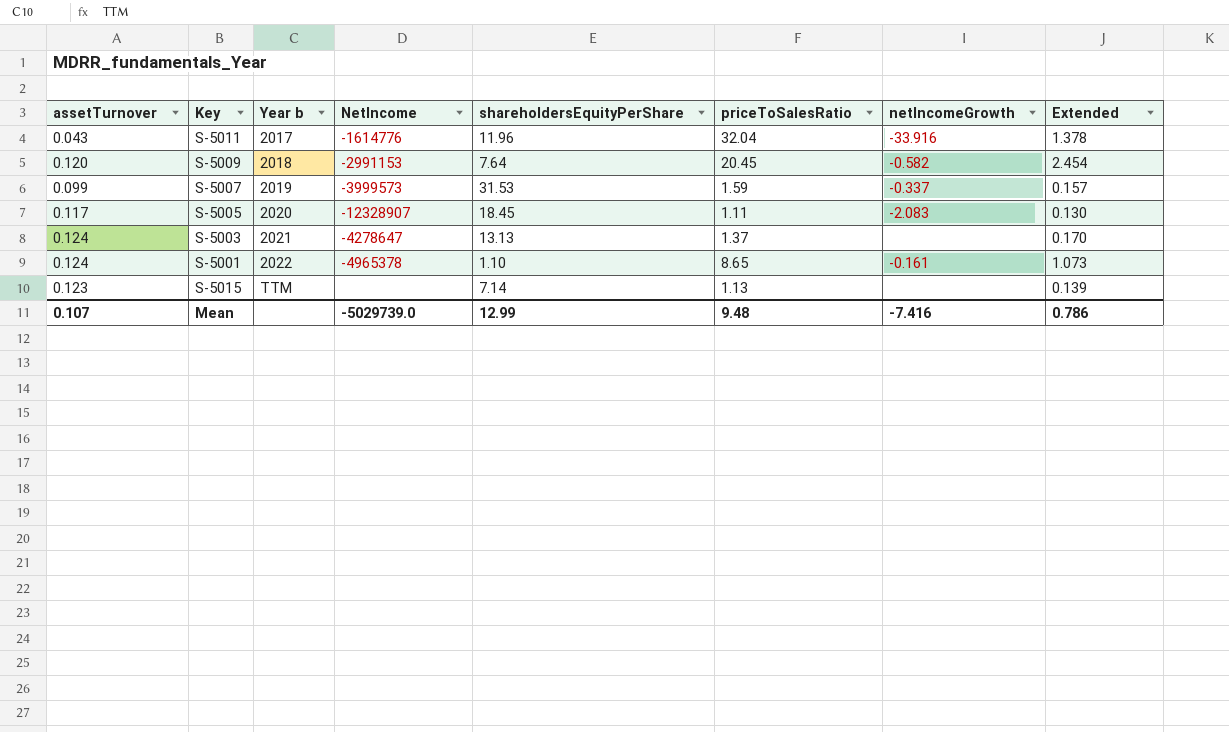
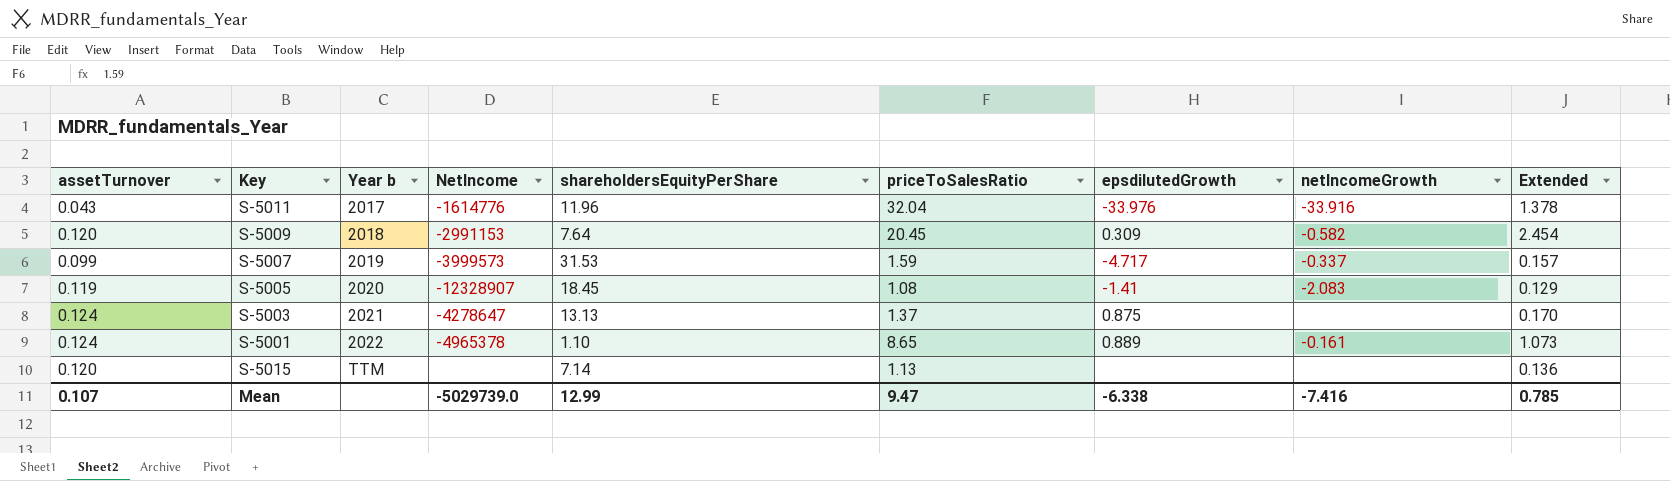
column epsdilutedGrowth | position: none -> 7
S-5005 | assetTurnover: 0.117 -> 0.119
S-5005 | priceToSalesRatio: 1.11 -> 1.08
S-5005 | Extended: 0.130 -> 0.129
S-5015 | assetTurnover: 0.123 -> 0.120
S-5015 | Extended: 0.139 -> 0.136
Mean | priceToSalesRatio: 9.48 -> 9.47
Mean | Extended: 0.786 -> 0.785

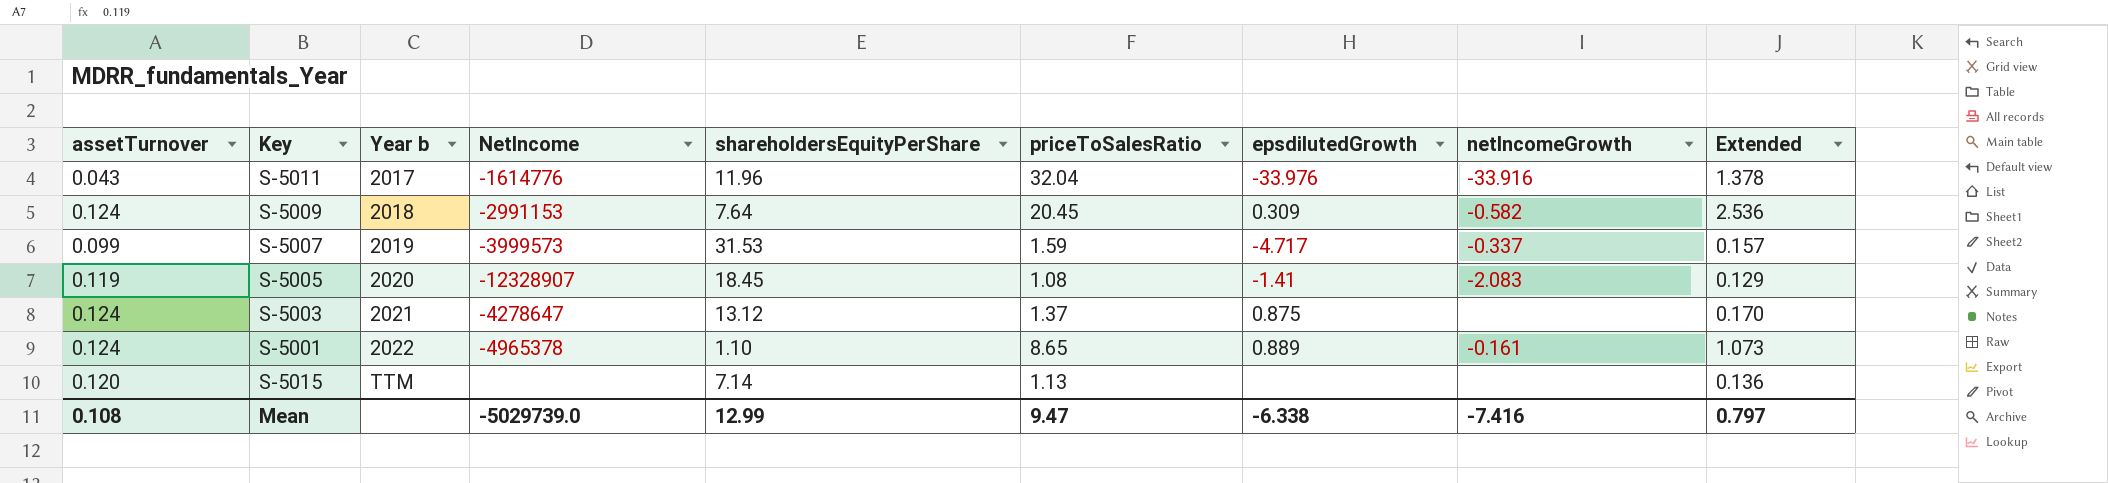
S-5009 | assetTurnover: 0.120 -> 0.124
S-5009 | Extended: 2.454 -> 2.536
S-5003 | shareholdersEquityPerShare: 13.13 -> 13.12
Mean | assetTurnover: 0.107 -> 0.108
Mean | Extended: 0.785 -> 0.797

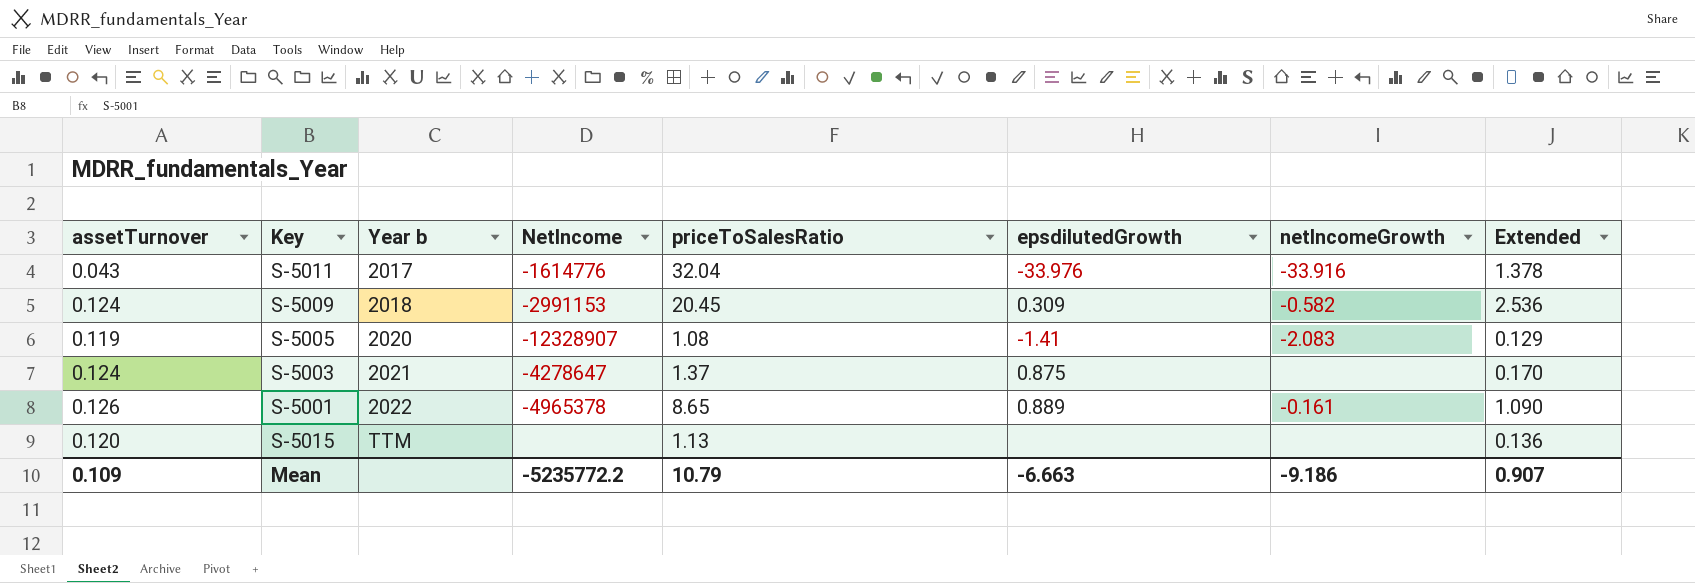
column shareholdersEquityPerShare | position: 5 -> none
row S-5007: 0.099 | 2019 | -3999573 | 31.53 | 1.59 | -4.717 | -0.337 | 0.157 -> none
S-5001 | assetTurnover: 0.124 -> 0.126
S-5001 | Extended: 1.073 -> 1.090
Mean | assetTurnover: 0.108 -> 0.109
Mean | NetIncome: -5029739.0 -> -5235772.2
Mean | priceToSalesRatio: 9.47 -> 10.79
Mean | epsdilutedGrowth: -6.338 -> -6.663
Mean | netIncomeGrowth: -7.416 -> -9.186
Mean | Extended: 0.797 -> 0.907

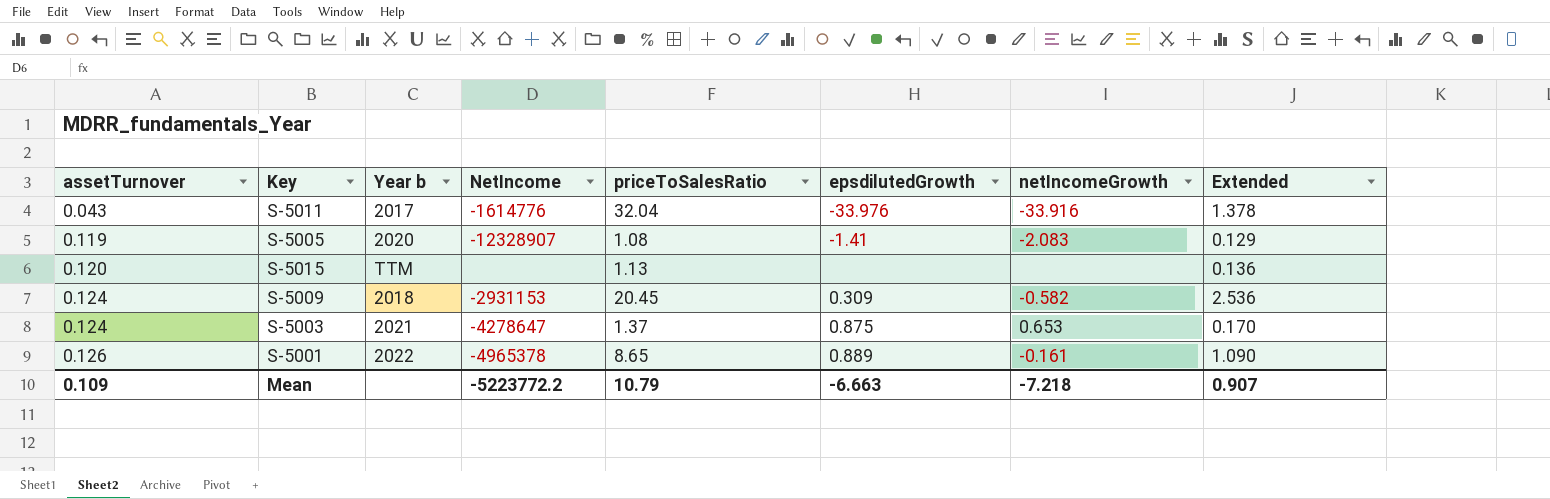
row order: Year b ascending -> assetTurnover ascending
S-5009 | NetIncome: -2991153 -> -2931153
S-5003 | netIncomeGrowth: none -> 0.653
Mean | NetIncome: -5235772.2 -> -5223772.2
Mean | netIncomeGrowth: -9.186 -> -7.218

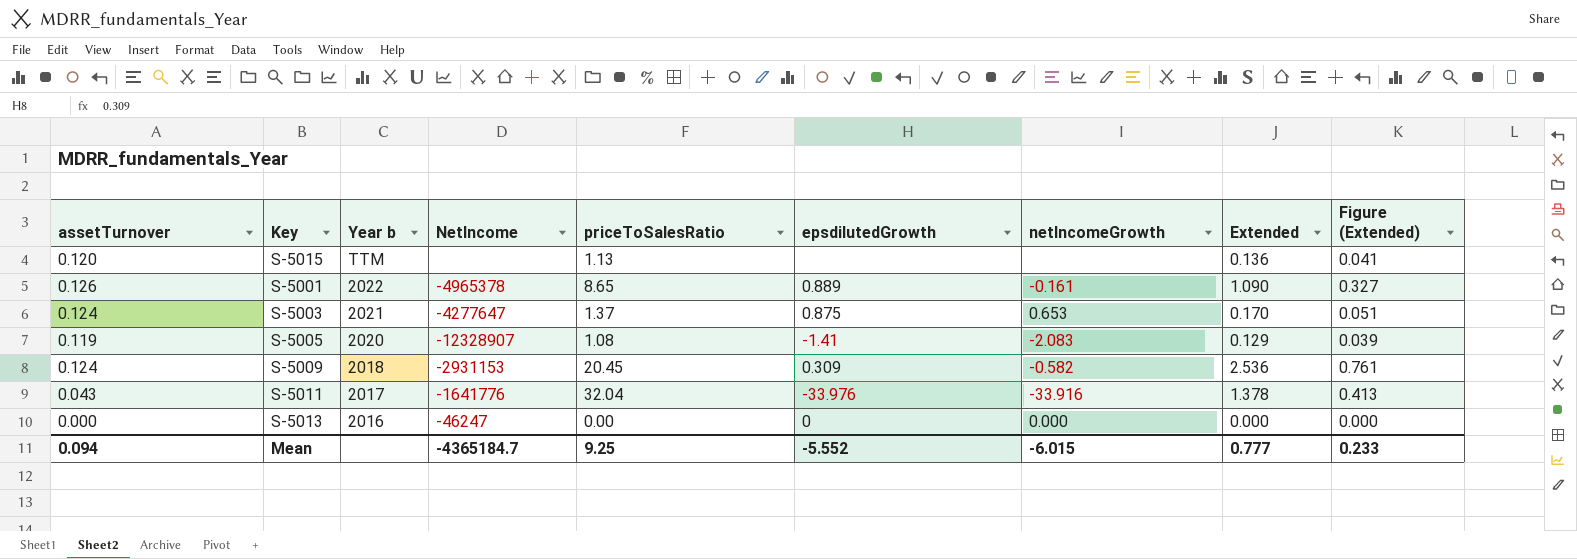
row order: assetTurnover ascending -> Year b descending
column Figure (Extended) | formula: none -> [Extended] * 0.3
S-5003 | NetIncome: -4278647 -> -4277647
S-5011 | NetIncome: -1614776 -> -1641776
row S-5013: none -> 0.000 | 2016 | -46247 | 0.00 | 0 | 0.000 | 0.000 | 0.000
Mean | assetTurnover: 0.109 -> 0.094
Mean | NetIncome: -5223772.2 -> -4365184.7
Mean | priceToSalesRatio: 10.79 -> 9.25
Mean | epsdilutedGrowth: -6.663 -> -5.552
Mean | netIncomeGrowth: -7.218 -> -6.015
Mean | Extended: 0.907 -> 0.777

